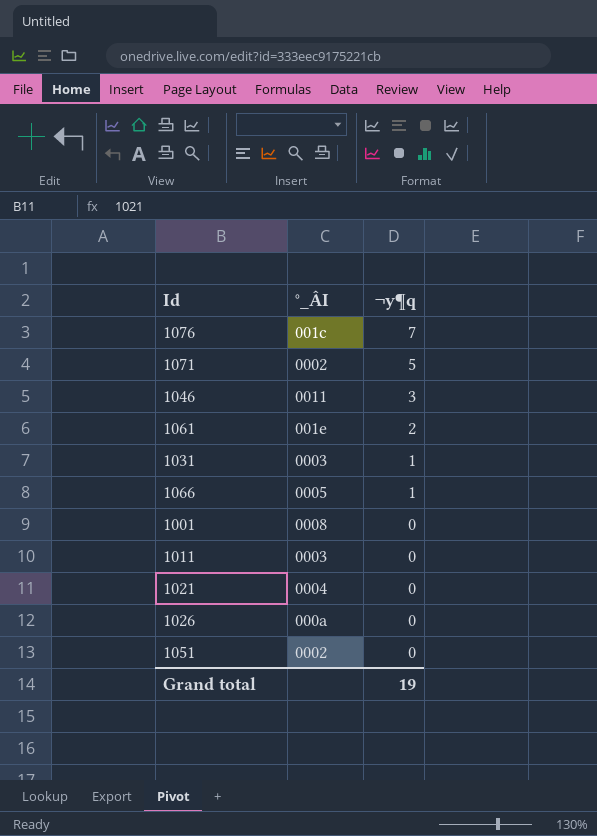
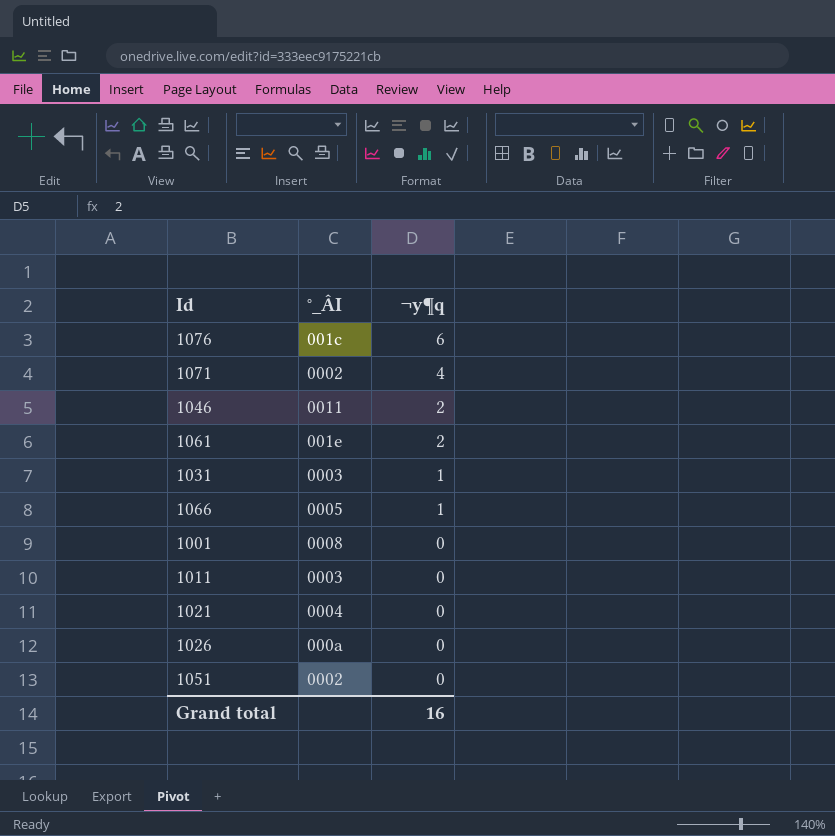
1076 | ¬y¶q: 7 -> 6
1071 | ¬y¶q: 5 -> 4
1046 | ¬y¶q: 3 -> 2
Grand total | ¬y¶q: 19 -> 16

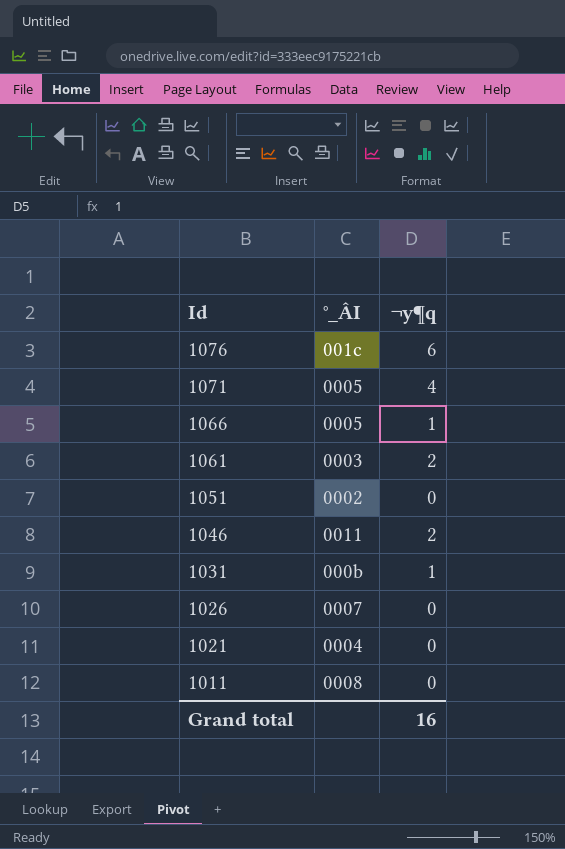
row order: ¬y¶q descending -> Id descending
row 1001: 0008 | 0 -> none
1071 | °_ÂI: 0002 -> 0005
1061 | °_ÂI: 001e -> 0003
1031 | °_ÂI: 0003 -> 000b
1026 | °_ÂI: 000a -> 0007
1011 | °_ÂI: 0003 -> 0008

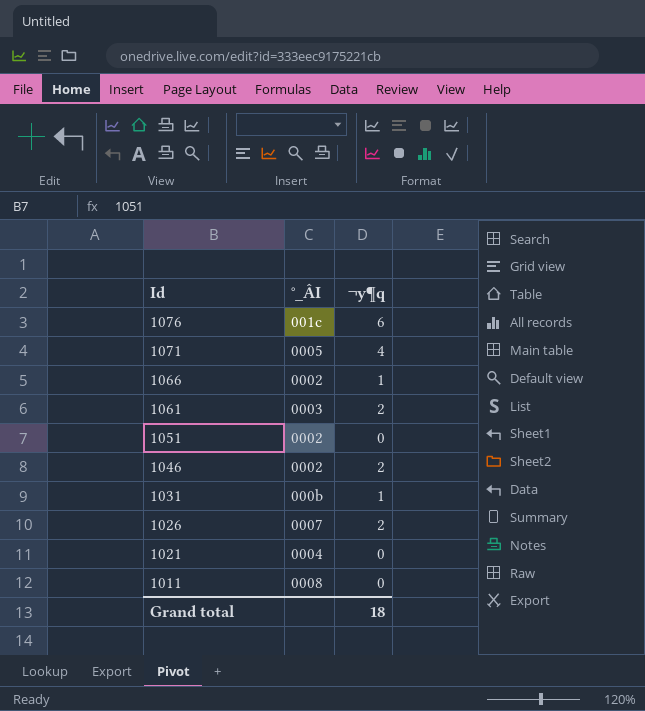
1066 | °_ÂI: 0005 -> 0002
1046 | °_ÂI: 0011 -> 0002
1026 | ¬y¶q: 0 -> 2
Grand total | ¬y¶q: 16 -> 18

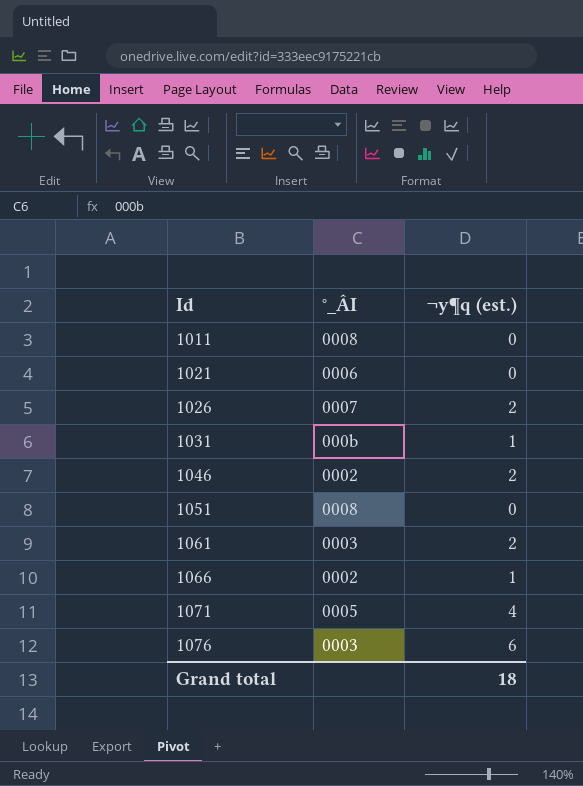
row order: Id descending -> Id ascending
column name: ¬y¶q -> ¬y¶q (est.)
1021 | °_ÂI: 0004 -> 0006
1051 | °_ÂI: 0002 -> 0008
1076 | °_ÂI: 001c -> 0003

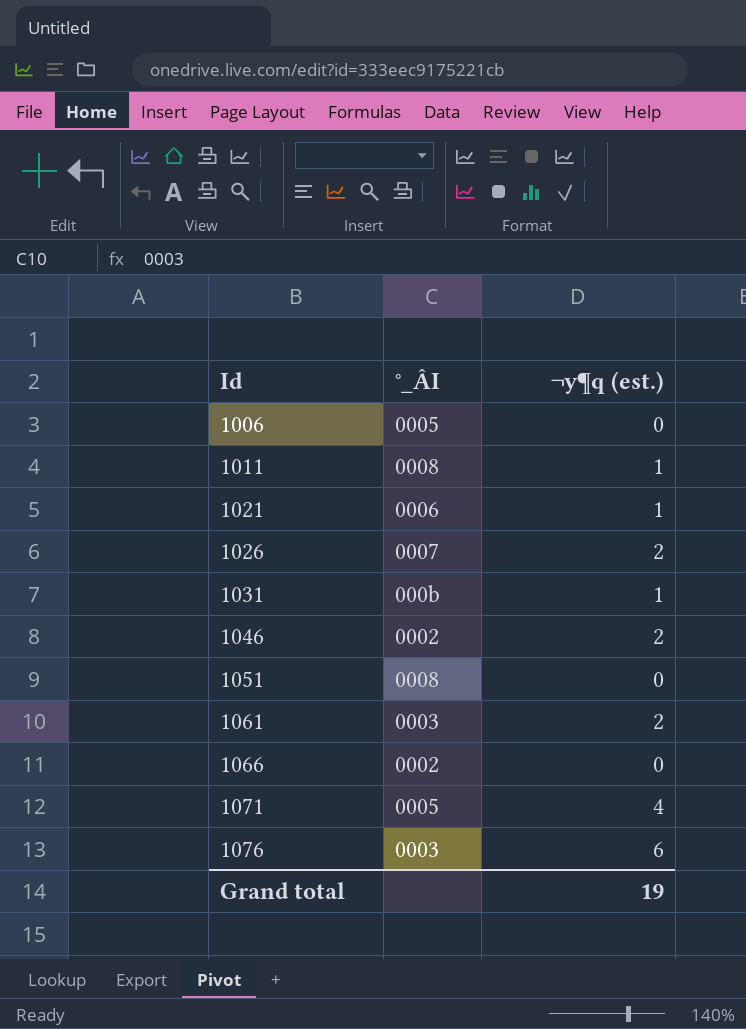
row 1006: none -> 0005 | 0
1011 | ¬y¶q (est.): 0 -> 1
1021 | ¬y¶q (est.): 0 -> 1
1066 | ¬y¶q (est.): 1 -> 0
Grand total | ¬y¶q (est.): 18 -> 19

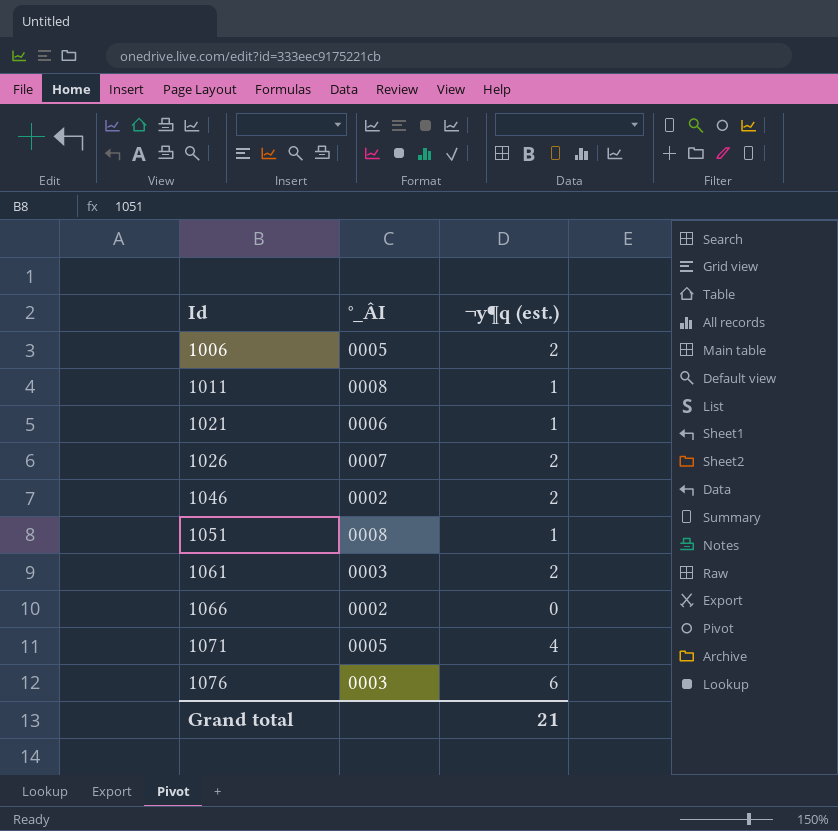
row 1031: 000b | 1 -> none
1006 | ¬y¶q (est.): 0 -> 2
1051 | ¬y¶q (est.): 0 -> 1
Grand total | ¬y¶q (est.): 19 -> 21

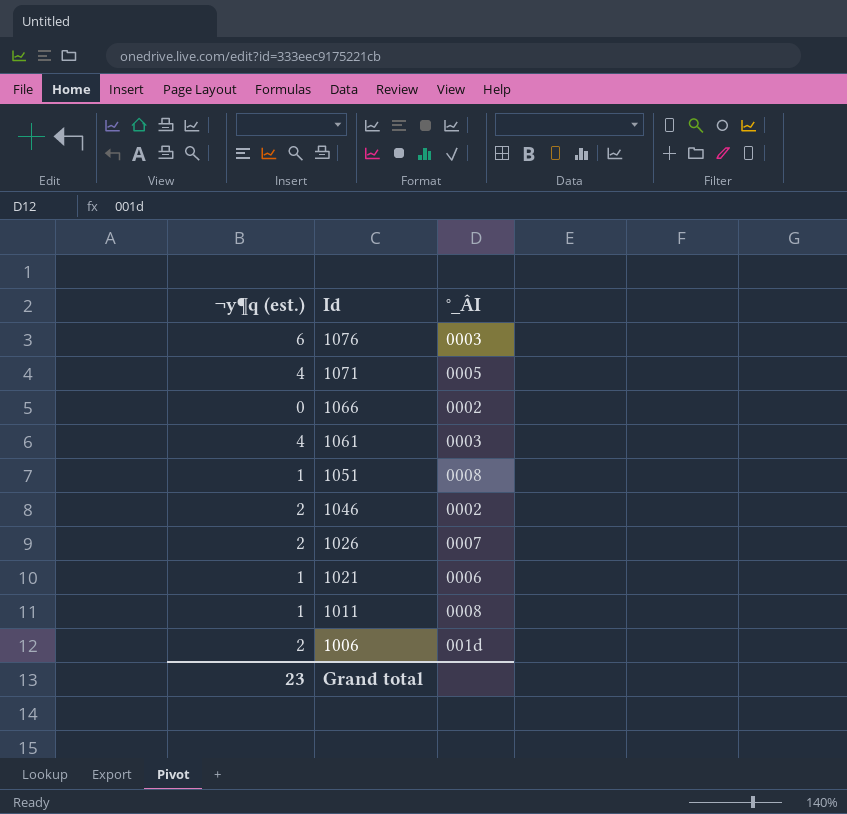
row order: Id ascending -> Id descending
column ¬y¶q (est.) | position: 3 -> 1
1061 | ¬y¶q (est.): 2 -> 4
1006 | °_ÂI: 0005 -> 001d
Grand total | ¬y¶q (est.): 21 -> 23

